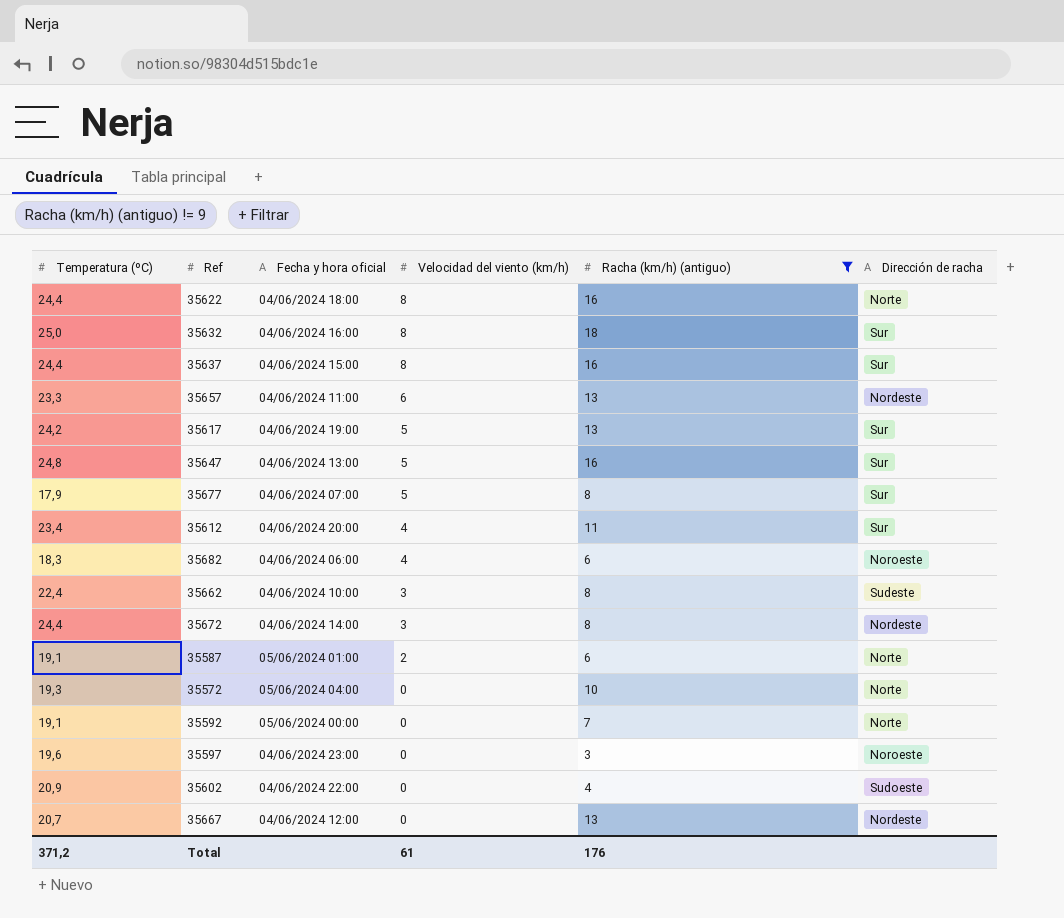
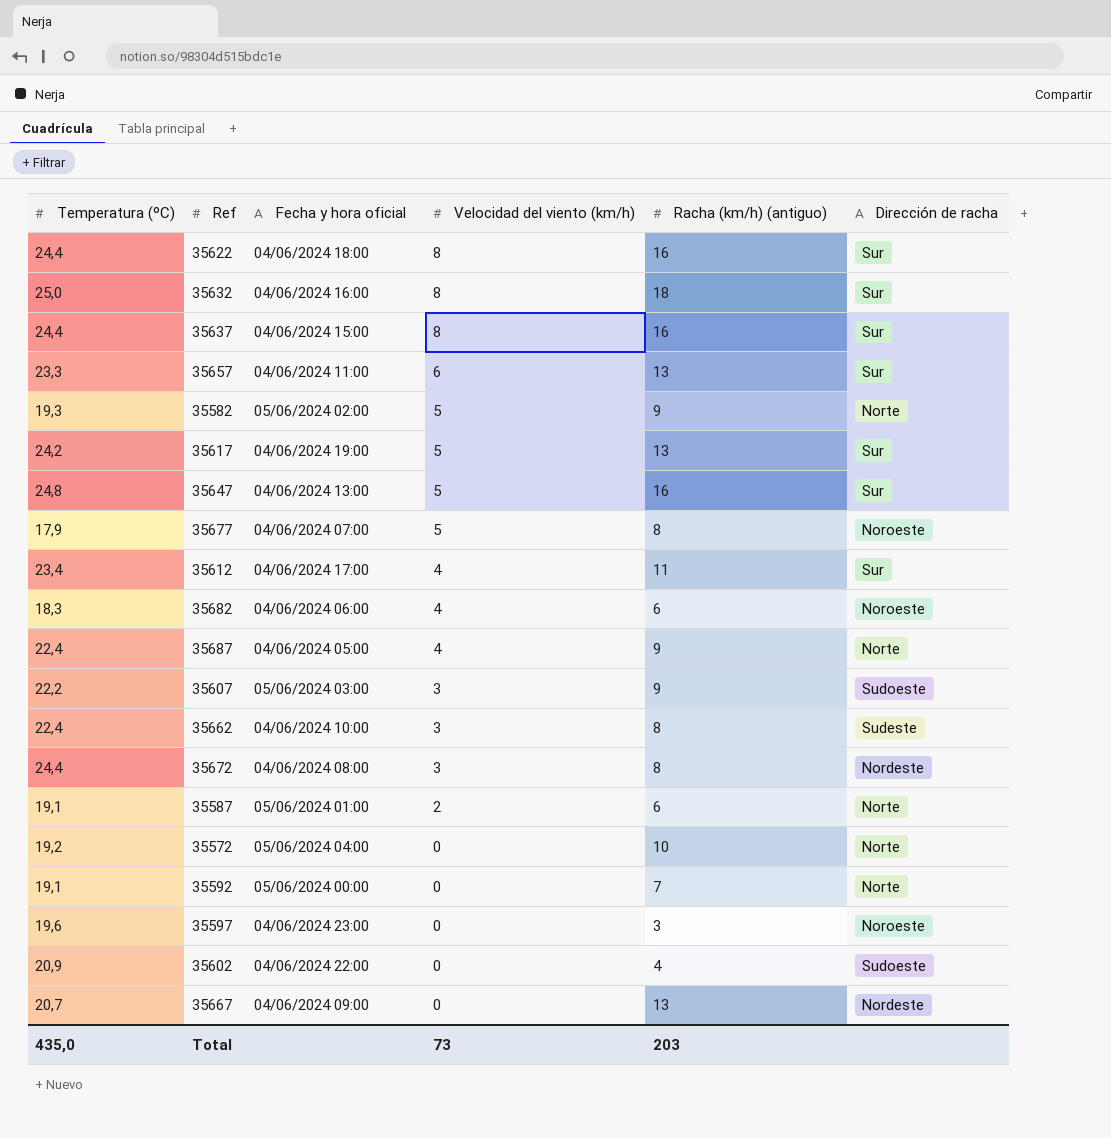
filter: Racha (km/h) (antiguo) != 9 -> none
35622 | Dirección de racha: Norte -> Sur
35657 | Dirección de racha: Nordeste -> Sur
35677 | Dirección de racha: Sur -> Noroeste
35612 | Fecha y hora oficial: 04/06/2024 20:00 -> 04/06/2024 17:00
35672 | Fecha y hora oficial: 04/06/2024 14:00 -> 04/06/2024 08:00
35572 | Temperatura (ºC): 19,3 -> 19,2
35667 | Fecha y hora oficial: 04/06/2024 12:00 -> 04/06/2024 09:00
Total | Temperatura (ºC): 371,2 -> 435,0
Total | Velocidad del viento (km/h): 61 -> 73
Total | Racha (km/h) (antiguo): 176 -> 203

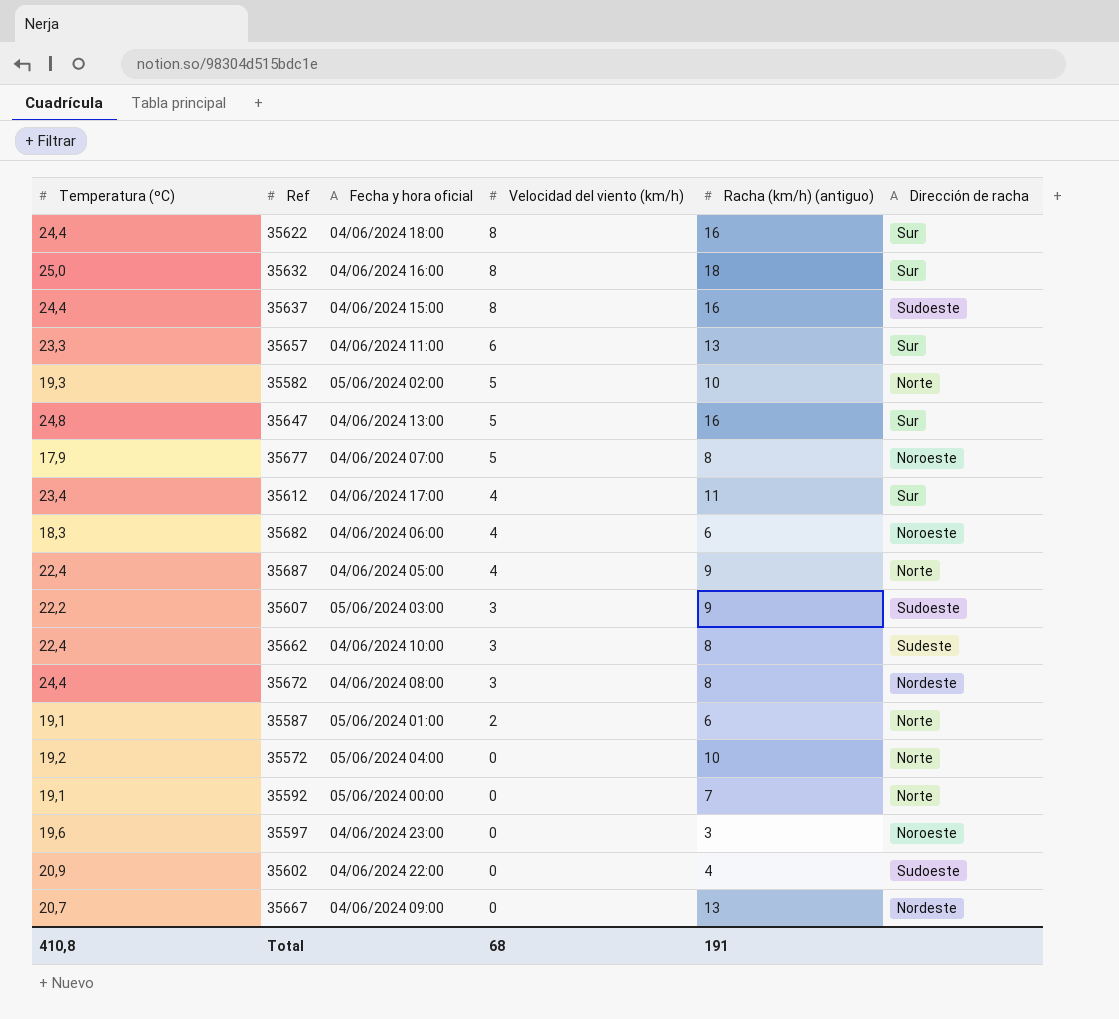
row 35617: 24,2 | 04/06/2024 19:00 | 5 | 13 | Sur -> none
35637 | Dirección de racha: Sur -> Sudoeste
35582 | Racha (km/h) (antiguo): 9 -> 10
Total | Temperatura (ºC): 435,0 -> 410,8
Total | Velocidad del viento (km/h): 73 -> 68
Total | Racha (km/h) (antiguo): 203 -> 191

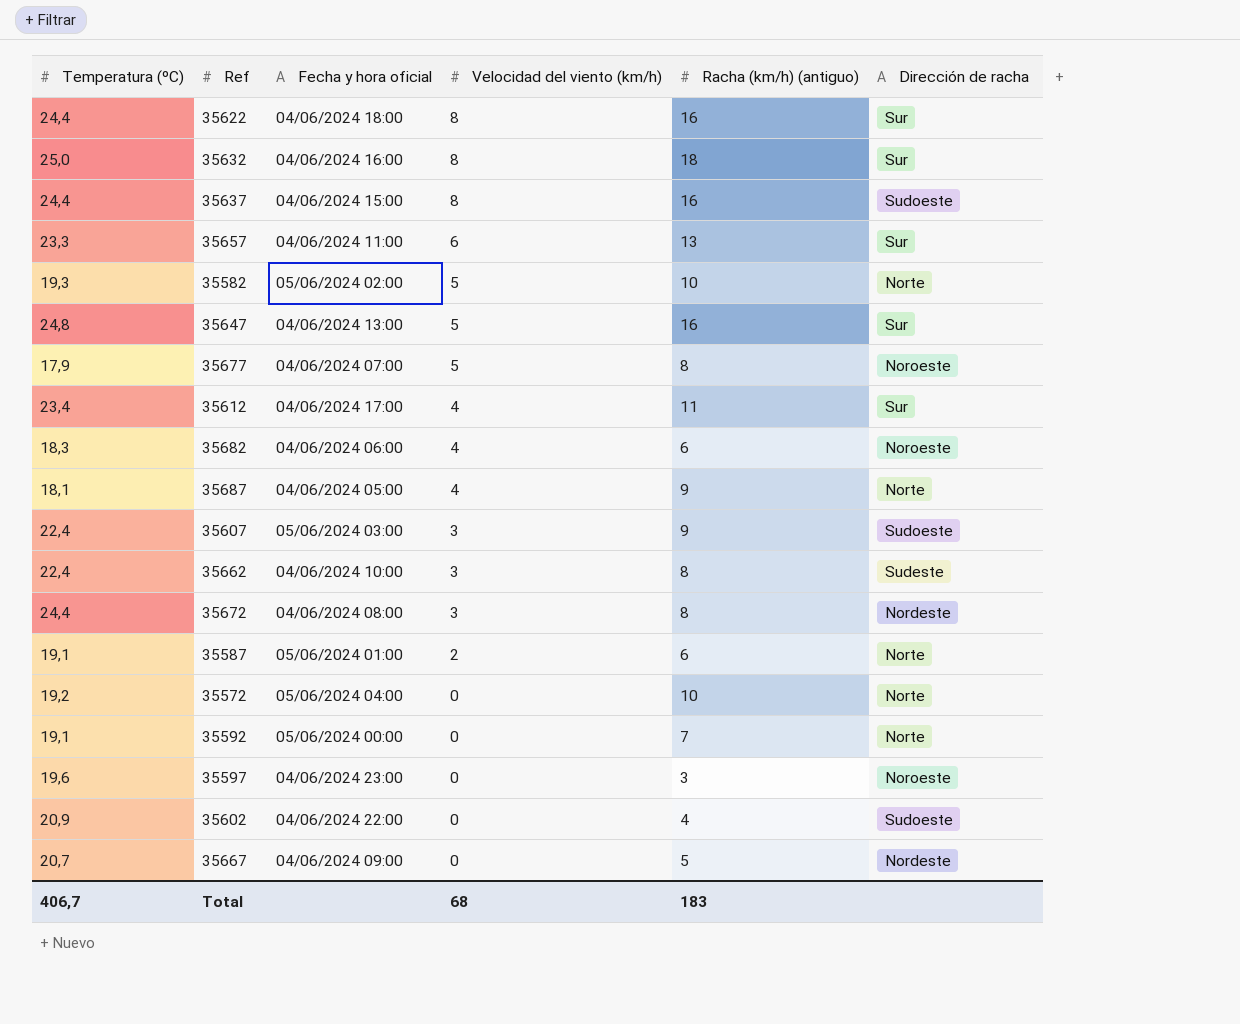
35687 | Temperatura (ºC): 22,4 -> 18,1
35607 | Temperatura (ºC): 22,2 -> 22,4
35667 | Racha (km/h) (antiguo): 13 -> 5
Total | Temperatura (ºC): 410,8 -> 406,7
Total | Racha (km/h) (antiguo): 191 -> 183

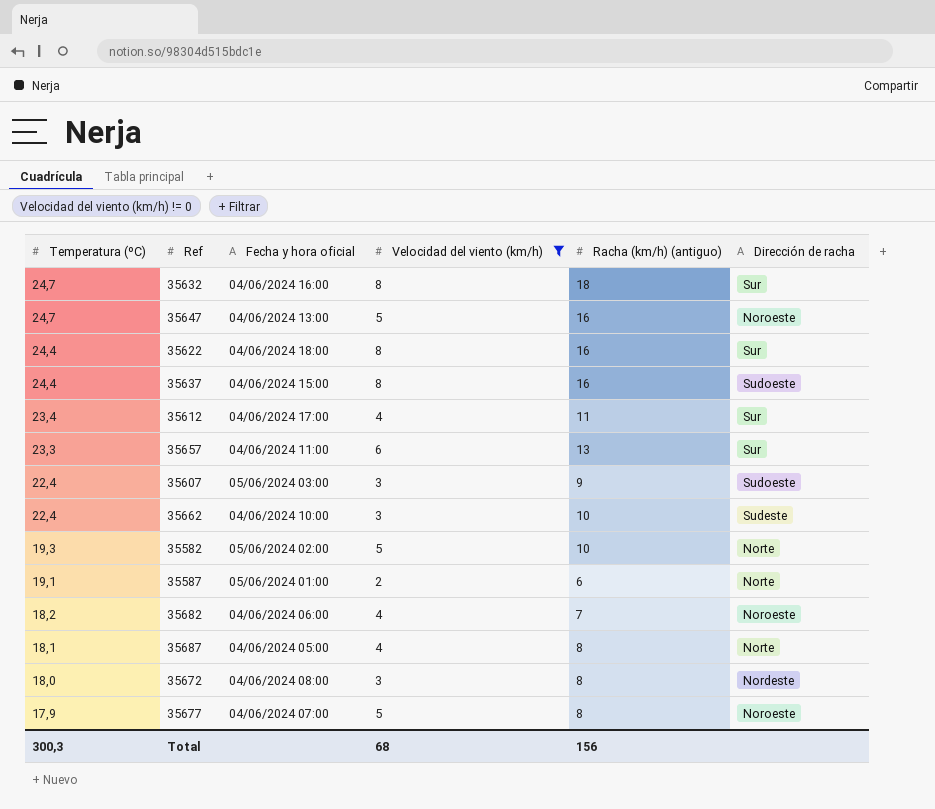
filter: none -> Velocidad del viento (km/h) != 0
row order: Velocidad del viento (km/h) descending -> Temperatura (ºC) descending
35632 | Temperatura (ºC): 25,0 -> 24,7
35647 | Temperatura (ºC): 24,8 -> 24,7
35647 | Dirección de racha: Sur -> Noroeste
35662 | Racha (km/h) (antiguo): 8 -> 10
35682 | Temperatura (ºC): 18,3 -> 18,2
35682 | Racha (km/h) (antiguo): 6 -> 7
35687 | Racha (km/h) (antiguo): 9 -> 8
35672 | Temperatura (ºC): 24,4 -> 18,0
Total | Temperatura (ºC): 406,7 -> 300,3
Total | Racha (km/h) (antiguo): 183 -> 156

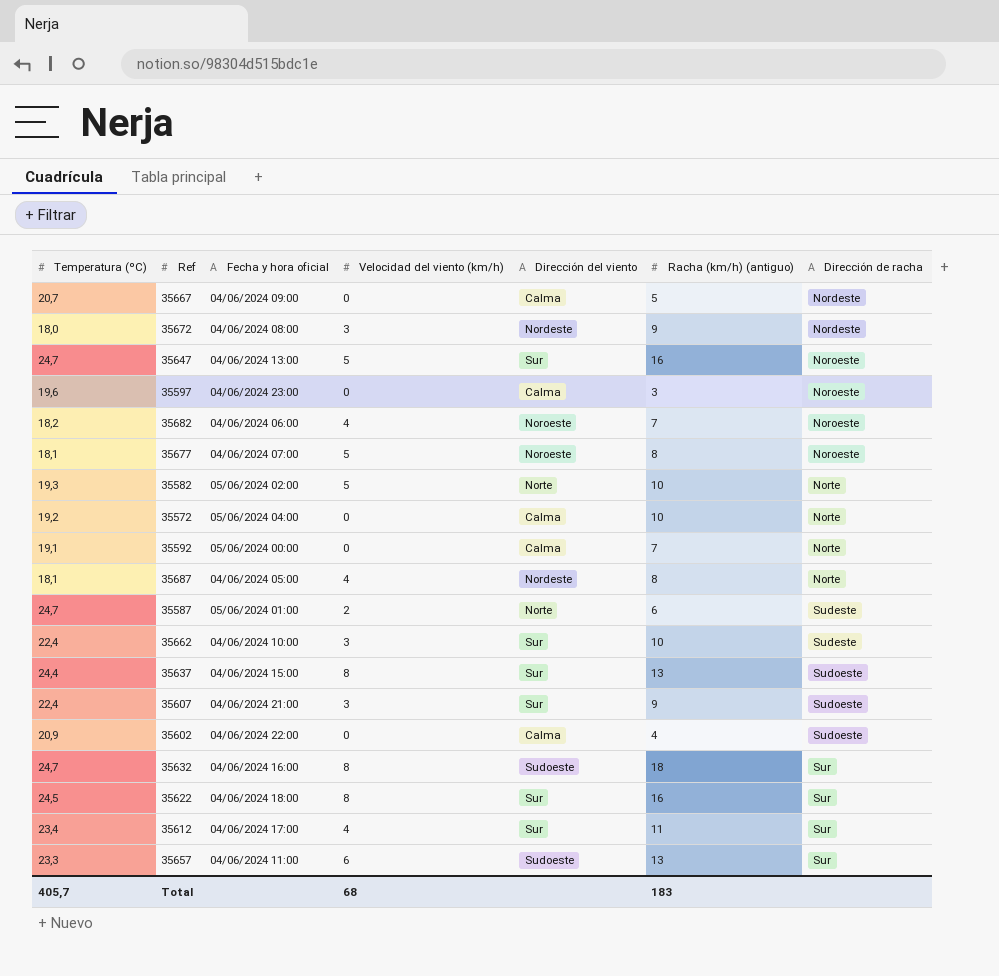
filter: Velocidad del viento (km/h) != 0 -> none
row order: Temperatura (ºC) descending -> Dirección de racha ascending
column Dirección del viento | position: none -> 5
35672 | Racha (km/h) (antiguo): 8 -> 9
35677 | Temperatura (ºC): 17,9 -> 18,1
35587 | Temperatura (ºC): 19,1 -> 24,7
35587 | Dirección de racha: Norte -> Sudeste
35637 | Racha (km/h) (antiguo): 16 -> 13
35607 | Fecha y hora oficial: 05/06/2024 03:00 -> 04/06/2024 21:00
35622 | Temperatura (ºC): 24,4 -> 24,5
Total | Temperatura (ºC): 300,3 -> 405,7
Total | Racha (km/h) (antiguo): 156 -> 183

